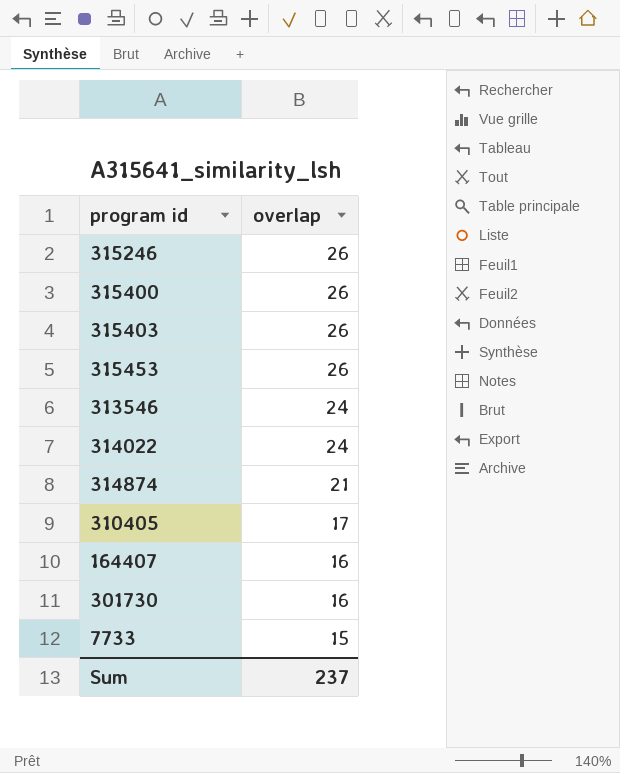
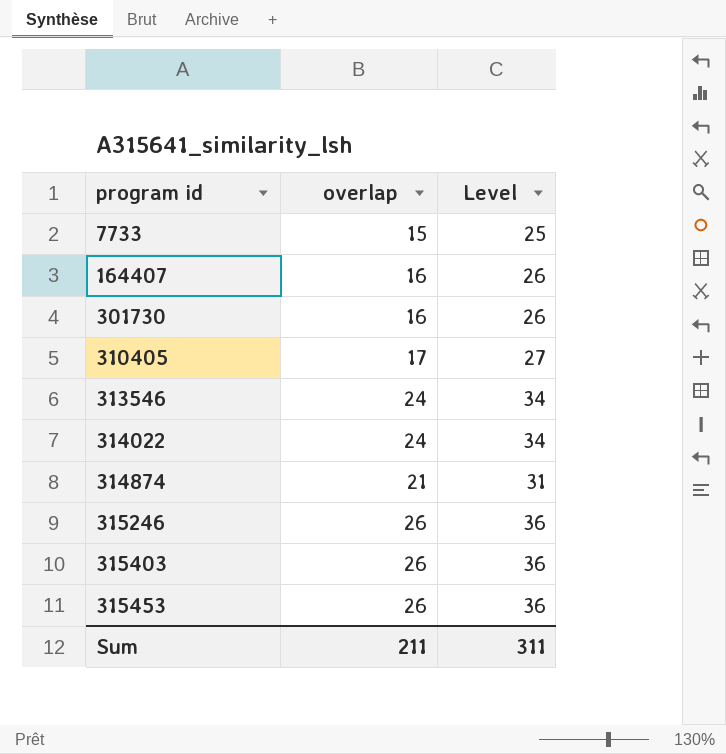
row order: overlap descending -> program id ascending
column Level | formula: none -> [overlap] + 10
row 315400: 26 -> none
Sum | overlap: 237 -> 211

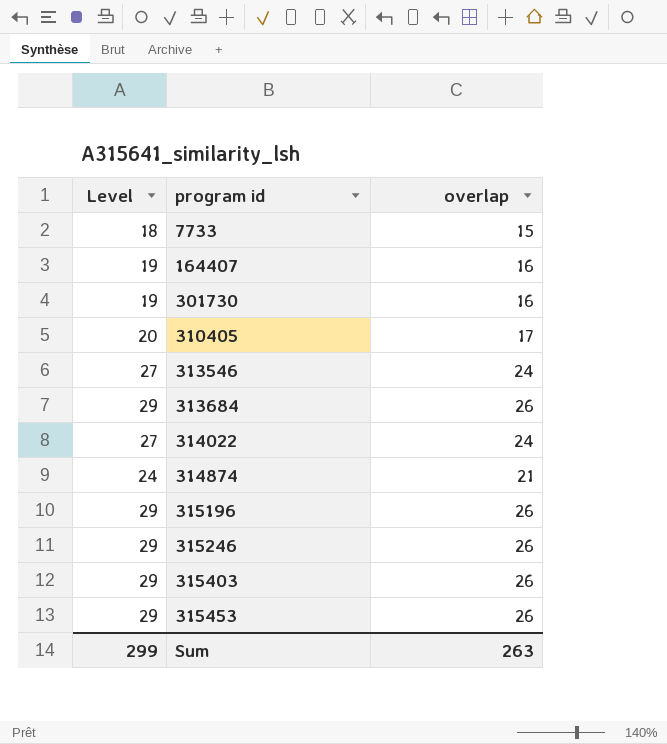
column Level | formula: [overlap] + 10 -> [overlap] + 3
column Level | position: 3 -> 1
row 313684: none -> 29 | 26
row 315196: none -> 29 | 26
Sum | Level: 311 -> 299
Sum | overlap: 211 -> 263

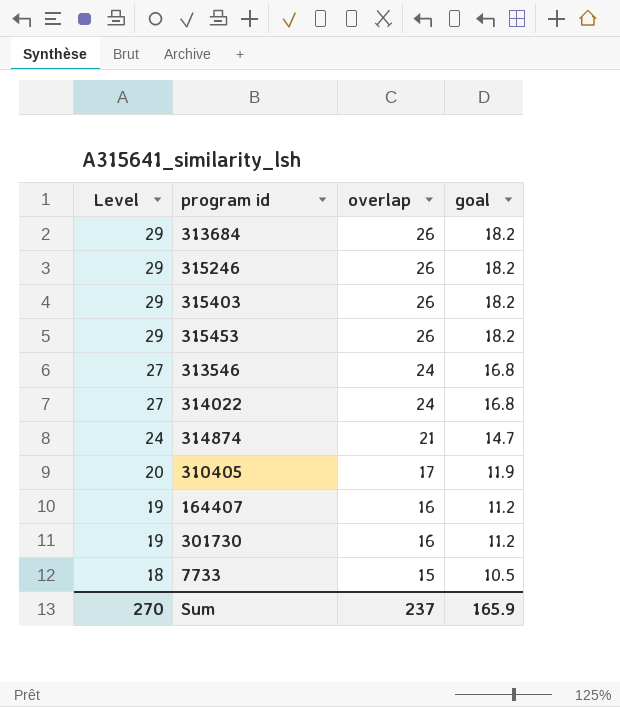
row order: program id ascending -> Level descending
column goal | formula: none -> [overlap] * 0.7
row 315196: 29 | 26 -> none
Sum | Level: 299 -> 270
Sum | overlap: 263 -> 237

